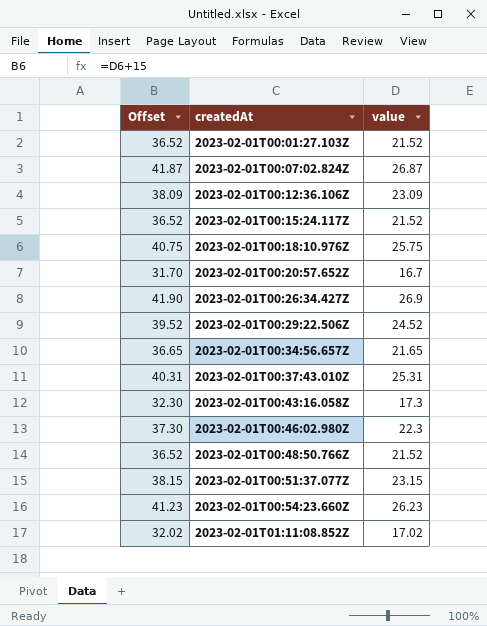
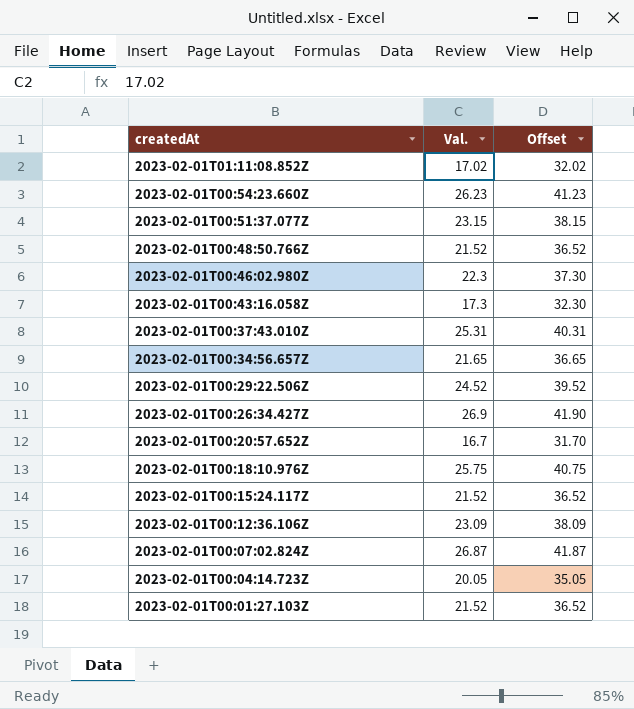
row order: createdAt ascending -> createdAt descending
column name: value -> Val.
column Offset | position: 1 -> 3
row 2023-02-01T00:04:14.723Z: none -> 20.05 | 35.05

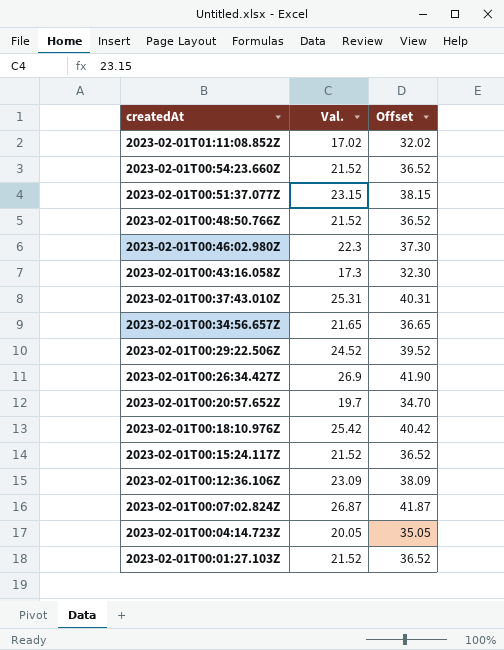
2023-02-01T00:54:23.660Z | Val.: 26.23 -> 21.52
2023-02-01T00:54:23.660Z | Offset: 41.23 -> 36.52
2023-02-01T00:20:57.652Z | Val.: 16.7 -> 19.7
2023-02-01T00:20:57.652Z | Offset: 31.70 -> 34.70
2023-02-01T00:18:10.976Z | Val.: 25.75 -> 25.42
2023-02-01T00:18:10.976Z | Offset: 40.75 -> 40.42

